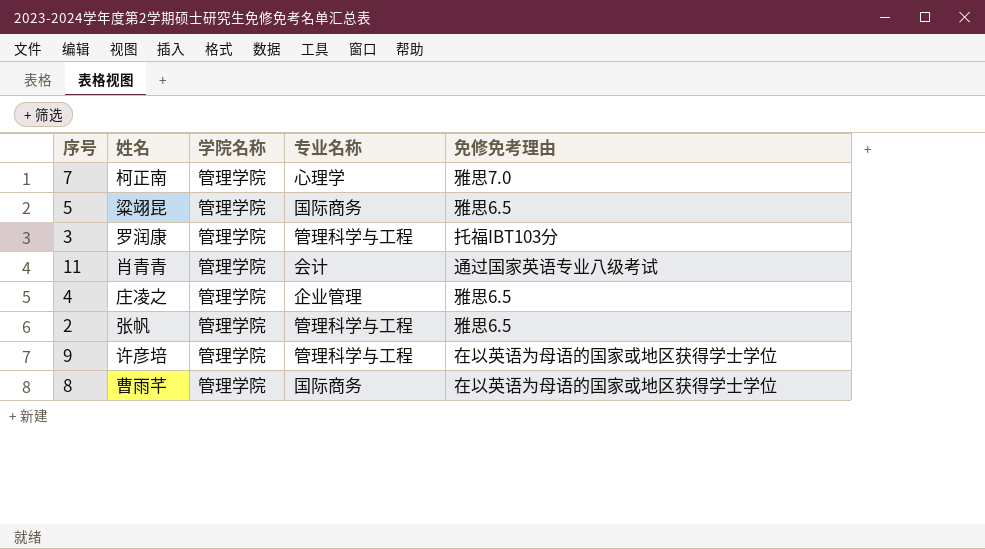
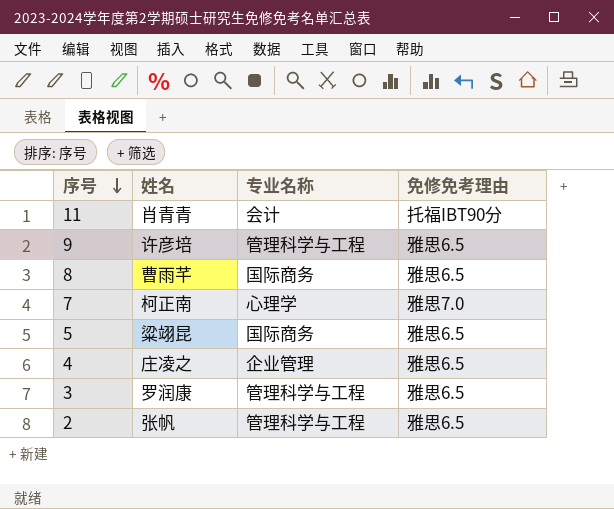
row order: none -> 序号 descending
column 学院名称 | position: 3 -> none
11 | 免修免考理由: 通过国家英语专业八级考试 -> 托福IBT90分
9 | 免修免考理由: 在以英语为母语的国家或地区获得学士学位 -> 雅思6.5
8 | 免修免考理由: 在以英语为母语的国家或地区获得学士学位 -> 雅思6.5
3 | 免修免考理由: 托福IBT103分 -> 雅思6.5

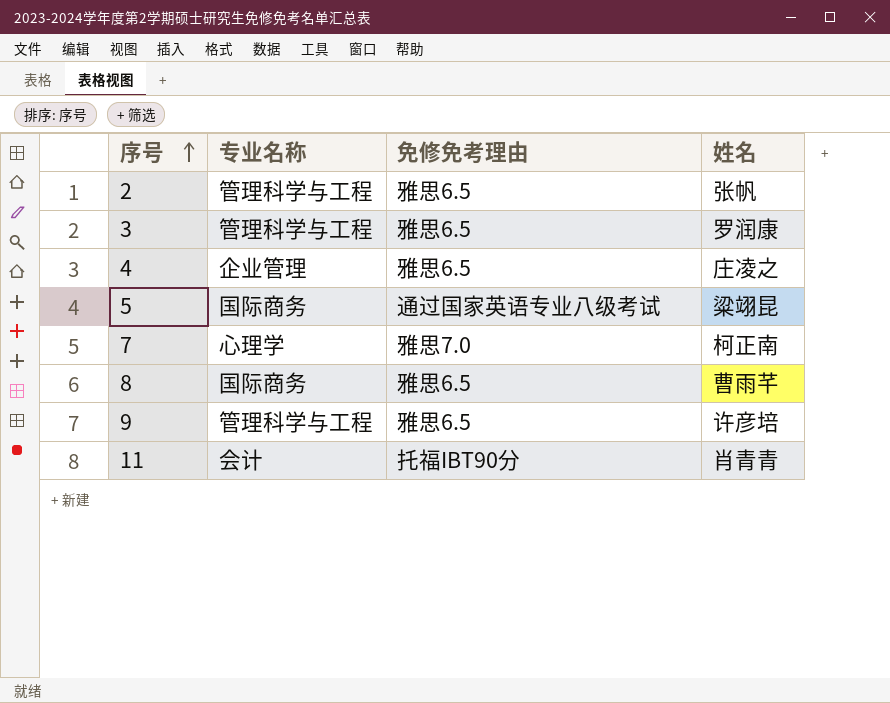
row order: 序号 descending -> 序号 ascending
column 姓名 | position: 2 -> 4
5 | 免修免考理由: 雅思6.5 -> 通过国家英语专业八级考试

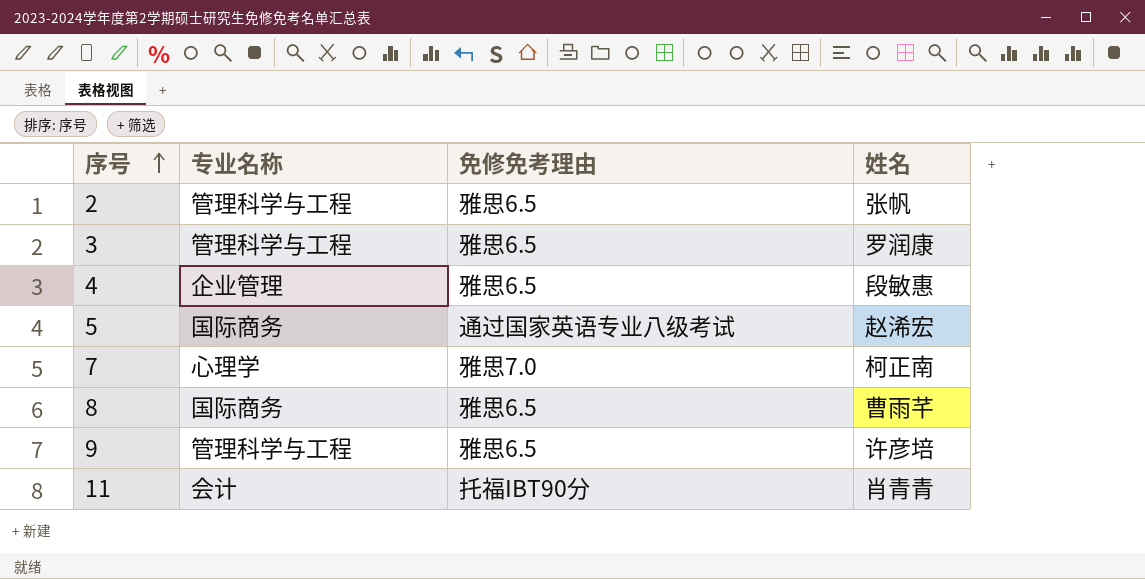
4 | 姓名: 庄凌之 -> 段敏惠
5 | 姓名: 粱翊昆 -> 赵浠宏

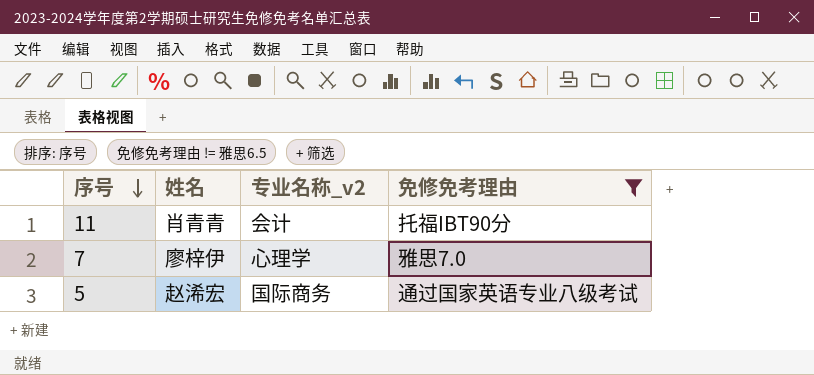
filter: none -> 免修免考理由 != 雅思6.5
row order: 序号 ascending -> 序号 descending
column 姓名 | position: 4 -> 2
column name: 专业名称 -> 专业名称_v2
7 | 姓名: 柯正南 -> 廖梓伊

